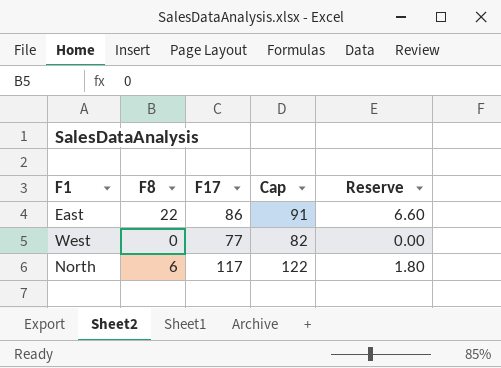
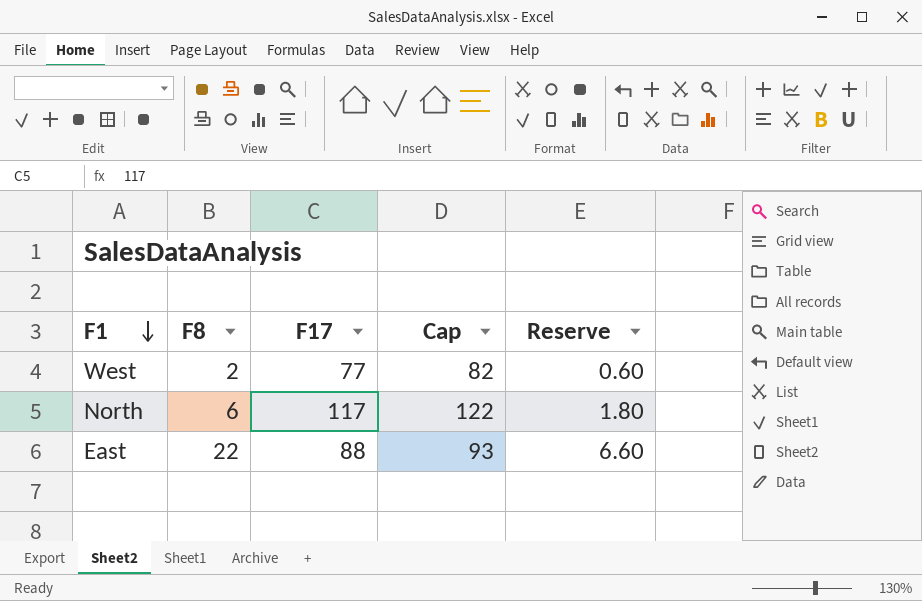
row order: none -> F1 descending
West | F8: 0 -> 2
West | Reserve: 0.00 -> 0.60
East | F17: 86 -> 88
East | Cap: 91 -> 93

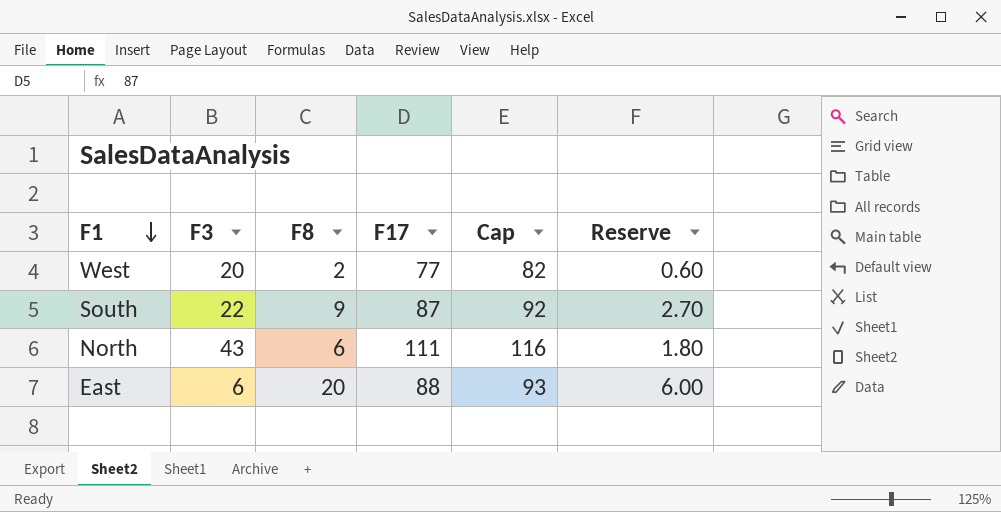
column F3 | position: none -> 2
row South: none -> 22 | 9 | 87 | 92 | 2.70
North | F17: 117 -> 111
North | Cap: 122 -> 116
East | F8: 22 -> 20
East | Reserve: 6.60 -> 6.00

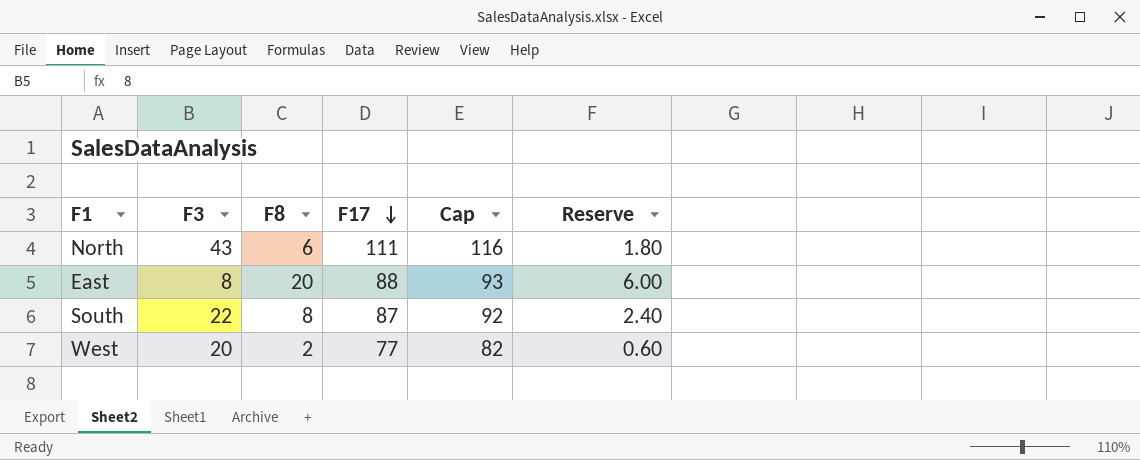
row order: F1 descending -> F17 descending
East | F3: 6 -> 8
South | F8: 9 -> 8
South | Reserve: 2.70 -> 2.40

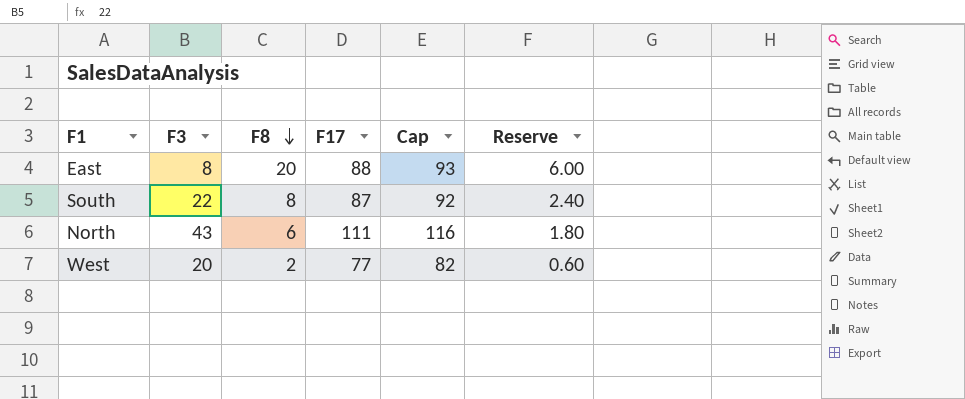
row order: F17 descending -> F8 descending

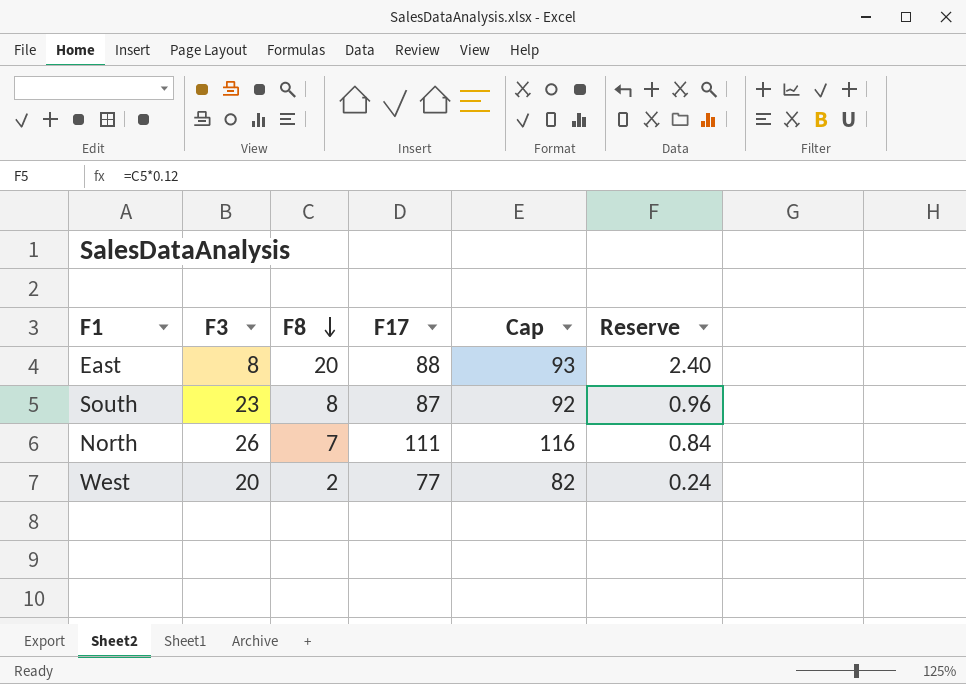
column Reserve | formula: [F8] * 0.3 -> [F8] * 0.12
South | F3: 22 -> 23
North | F3: 43 -> 26
North | F8: 6 -> 7

